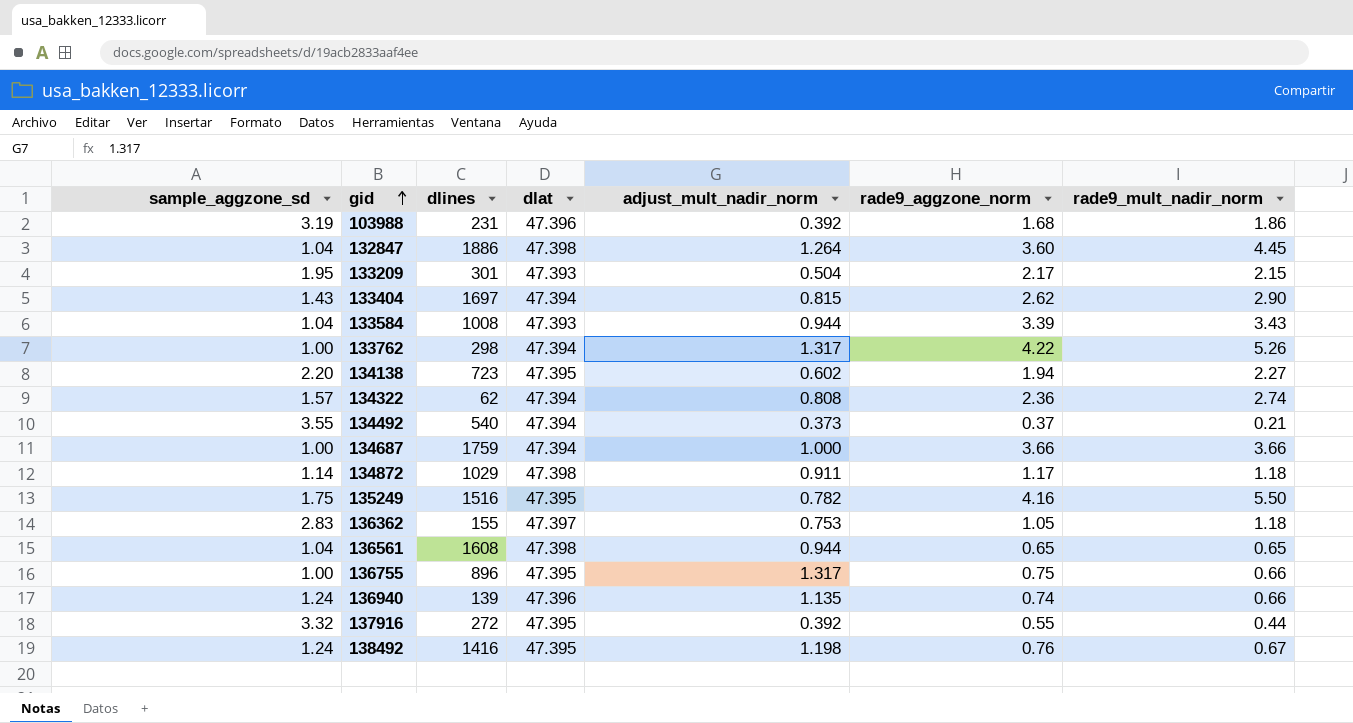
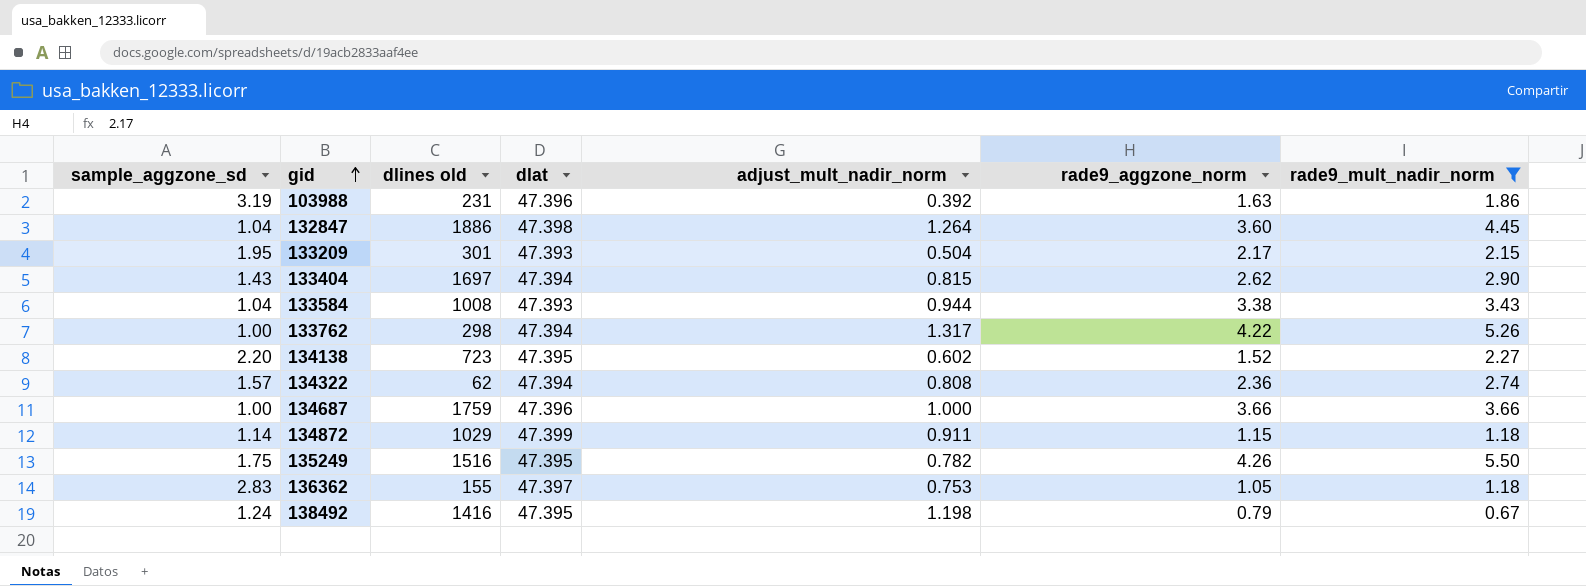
filter: none -> rade9_mult_nadir_norm >= 0.67
column name: dlines -> dlines old
103988 | rade9_aggzone_norm: 1.68 -> 1.63
133584 | rade9_aggzone_norm: 3.39 -> 3.38
134138 | rade9_aggzone_norm: 1.94 -> 1.52
134687 | dlat: 47.394 -> 47.396
134872 | dlat: 47.398 -> 47.399
134872 | rade9_aggzone_norm: 1.17 -> 1.15
135249 | rade9_aggzone_norm: 4.16 -> 4.26
138492 | rade9_aggzone_norm: 0.76 -> 0.79

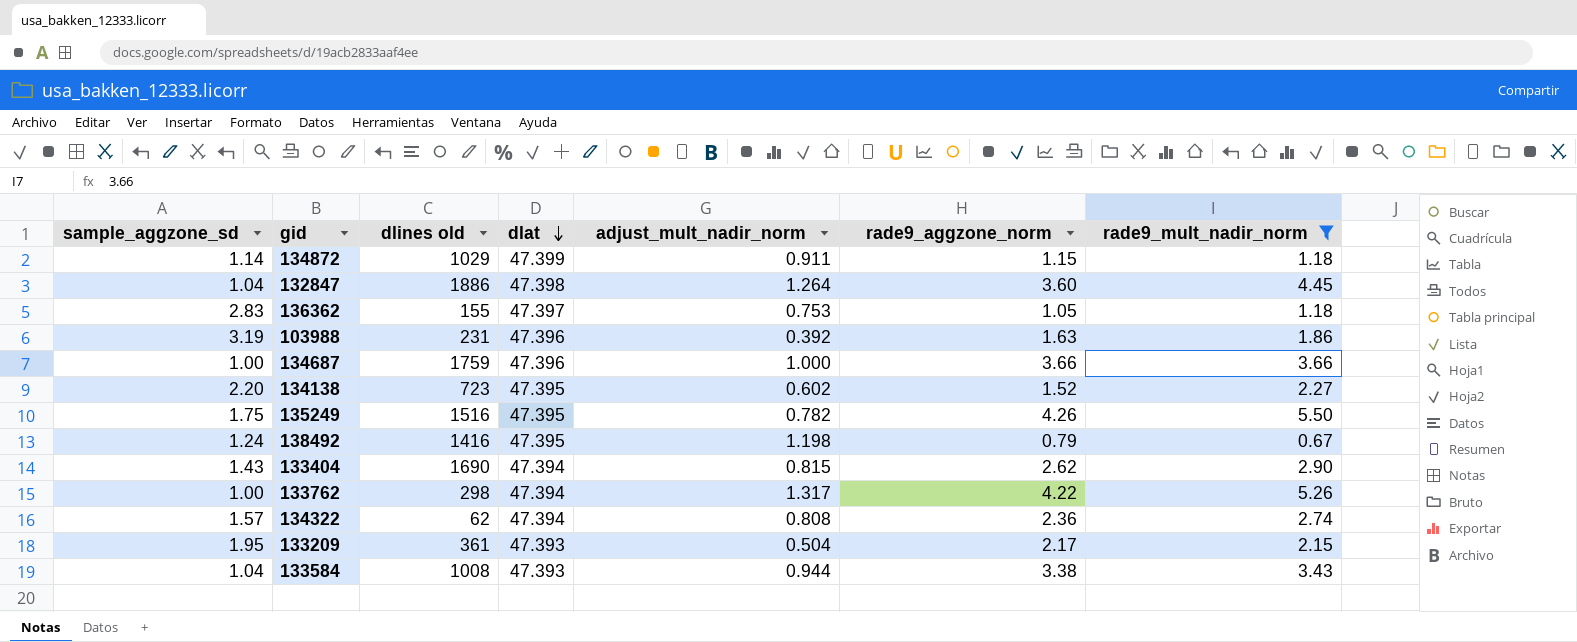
row order: gid ascending -> dlat descending
133404 | dlines old: 1697 -> 1690
133209 | dlines old: 301 -> 361

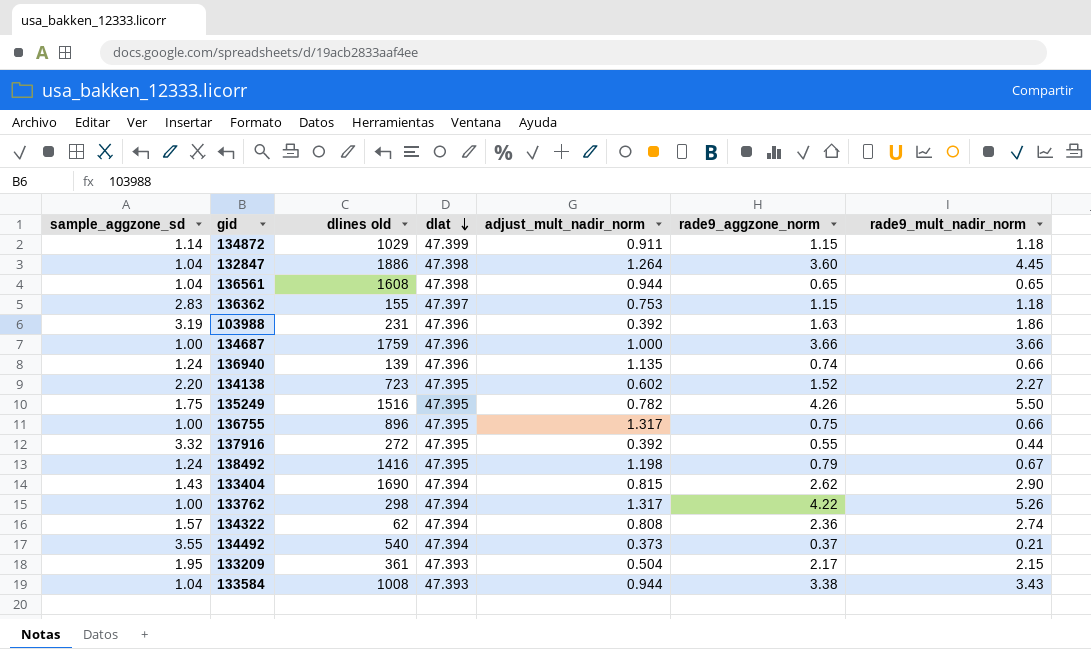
filter: rade9_mult_nadir_norm >= 0.67 -> none
136362 | rade9_aggzone_norm: 1.05 -> 1.15

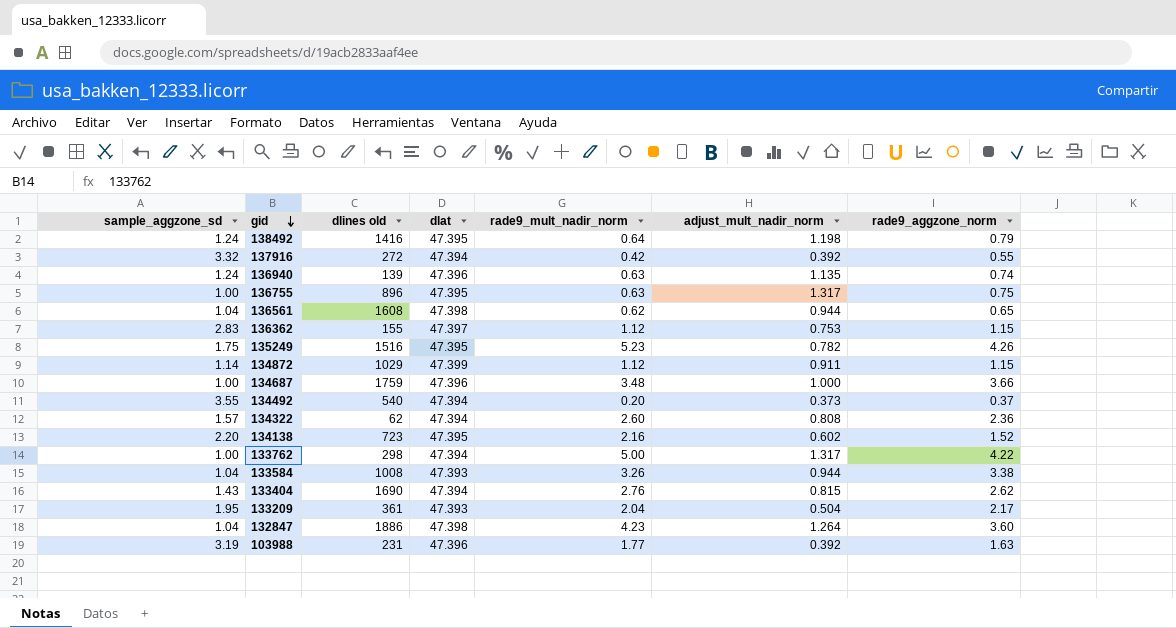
row order: dlat descending -> gid descending
column rade9_mult_nadir_norm | position: 7 -> 5
138492 | rade9_mult_nadir_norm: 0.67 -> 0.64
137916 | dlat: 47.395 -> 47.394
137916 | rade9_mult_nadir_norm: 0.44 -> 0.42
136940 | rade9_mult_nadir_norm: 0.66 -> 0.63
136755 | rade9_mult_nadir_norm: 0.66 -> 0.63
136561 | rade9_mult_nadir_norm: 0.65 -> 0.62
136362 | rade9_mult_nadir_norm: 1.18 -> 1.12
135249 | rade9_mult_nadir_norm: 5.50 -> 5.23
134872 | rade9_mult_nadir_norm: 1.18 -> 1.12
134687 | rade9_mult_nadir_norm: 3.66 -> 3.48
134492 | rade9_mult_nadir_norm: 0.21 -> 0.20
134322 | rade9_mult_nadir_norm: 2.74 -> 2.60
134138 | rade9_mult_nadir_norm: 2.27 -> 2.16
133762 | rade9_mult_nadir_norm: 5.26 -> 5.00
133584 | rade9_mult_nadir_norm: 3.43 -> 3.26
133404 | rade9_mult_nadir_norm: 2.90 -> 2.76
133209 | rade9_mult_nadir_norm: 2.15 -> 2.04
132847 | rade9_mult_nadir_norm: 4.45 -> 4.23
103988 | rade9_mult_nadir_norm: 1.86 -> 1.77

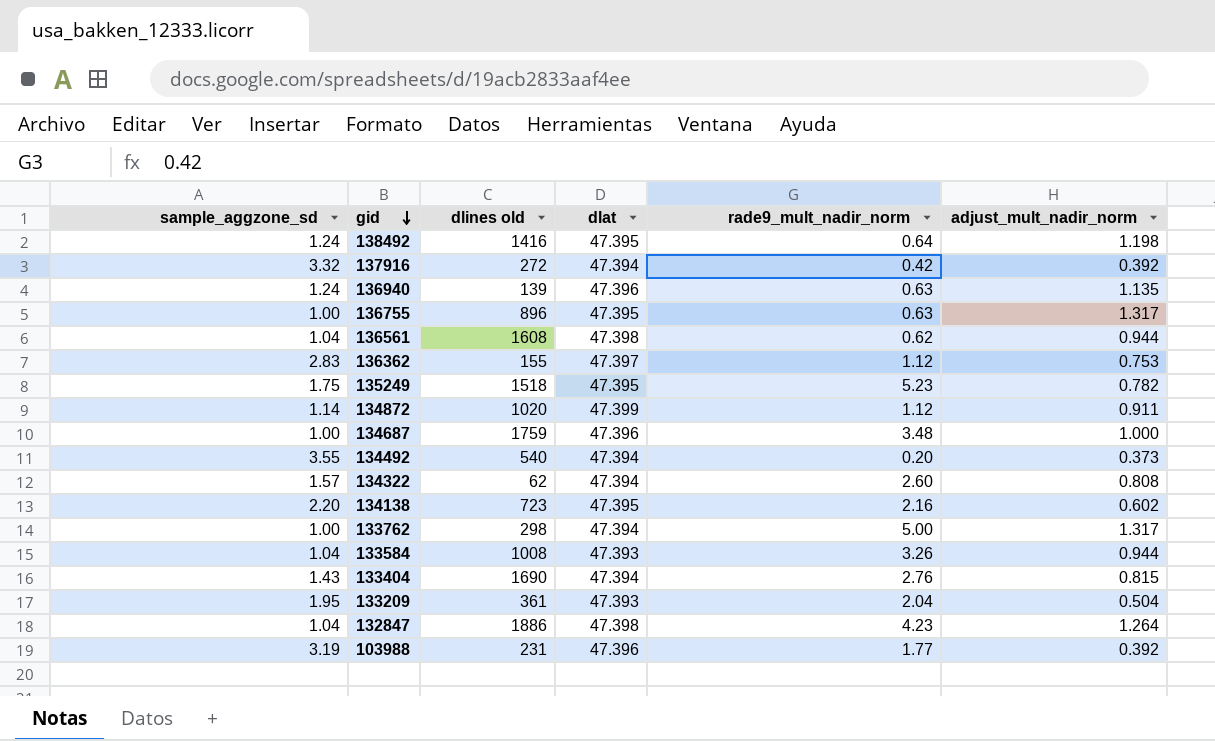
column rade9_aggzone_norm | position: 7 -> none
135249 | dlines old: 1516 -> 1518
134872 | dlines old: 1029 -> 1020

